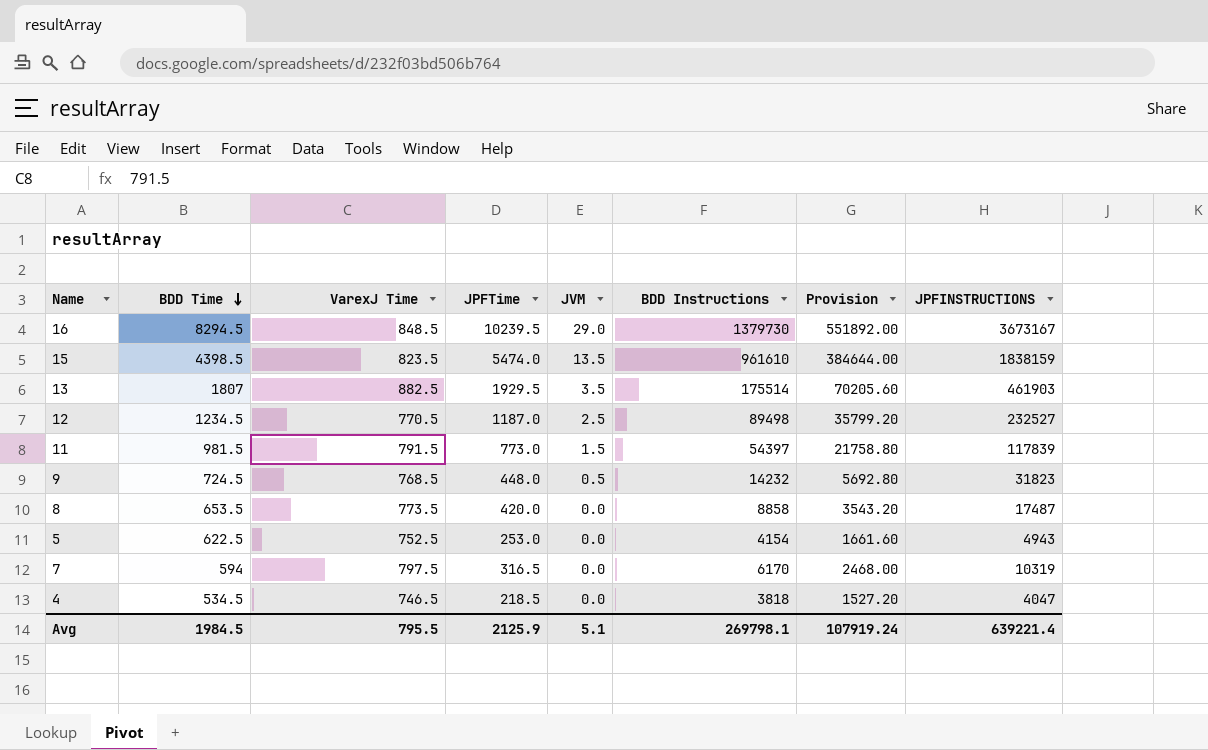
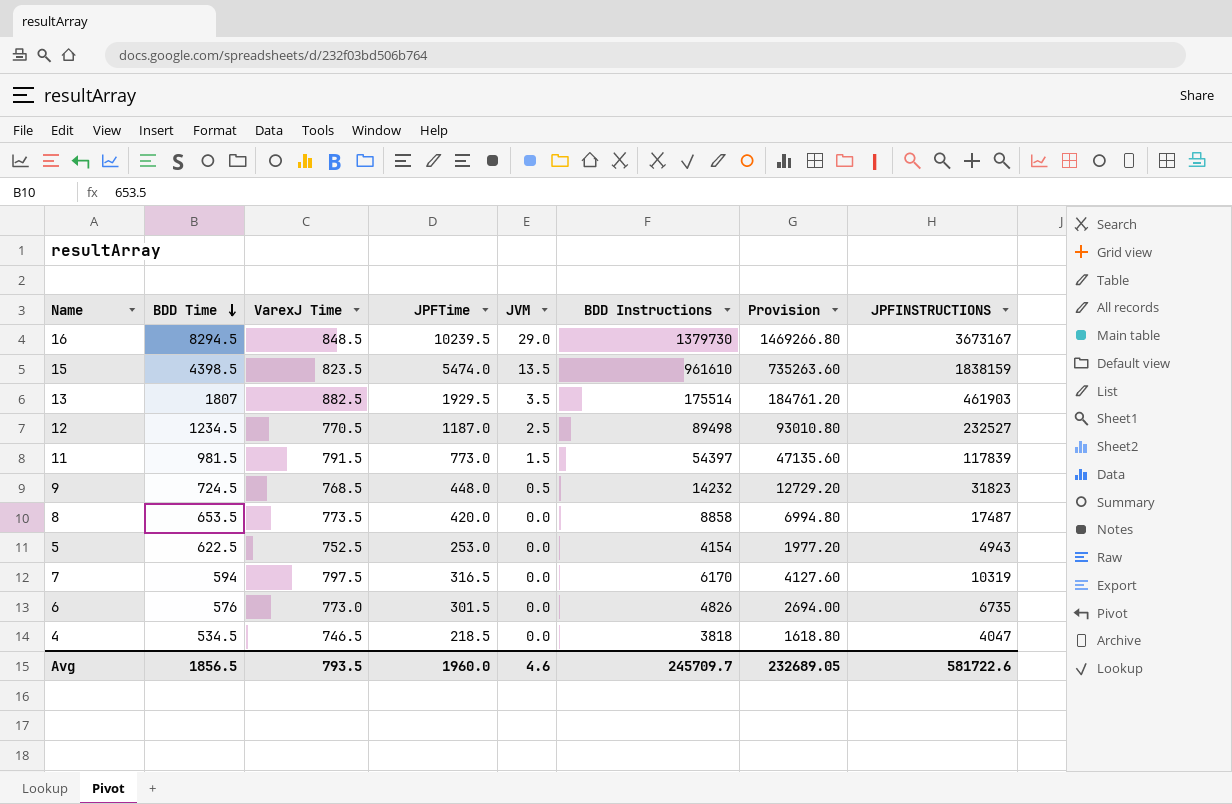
column Provision | formula: [BDD Instructions] * 0.4 -> [JPFINSTRUCTIONS] * 0.4
row 6: none -> 576 | 773.0 | 301.5 | 0.0 | 4826 | 2694.00 | 6735
Avg | BDD Time: 1984.5 -> 1856.5
Avg | VarexJ Time: 795.5 -> 793.5
Avg | JPFTime: 2125.9 -> 1960.0
Avg | JVM: 5.1 -> 4.6
Avg | BDD Instructions: 269798.1 -> 245709.7
Avg | Provision: 107919.24 -> 232689.05
Avg | JPFINSTRUCTIONS: 639221.4 -> 581722.6

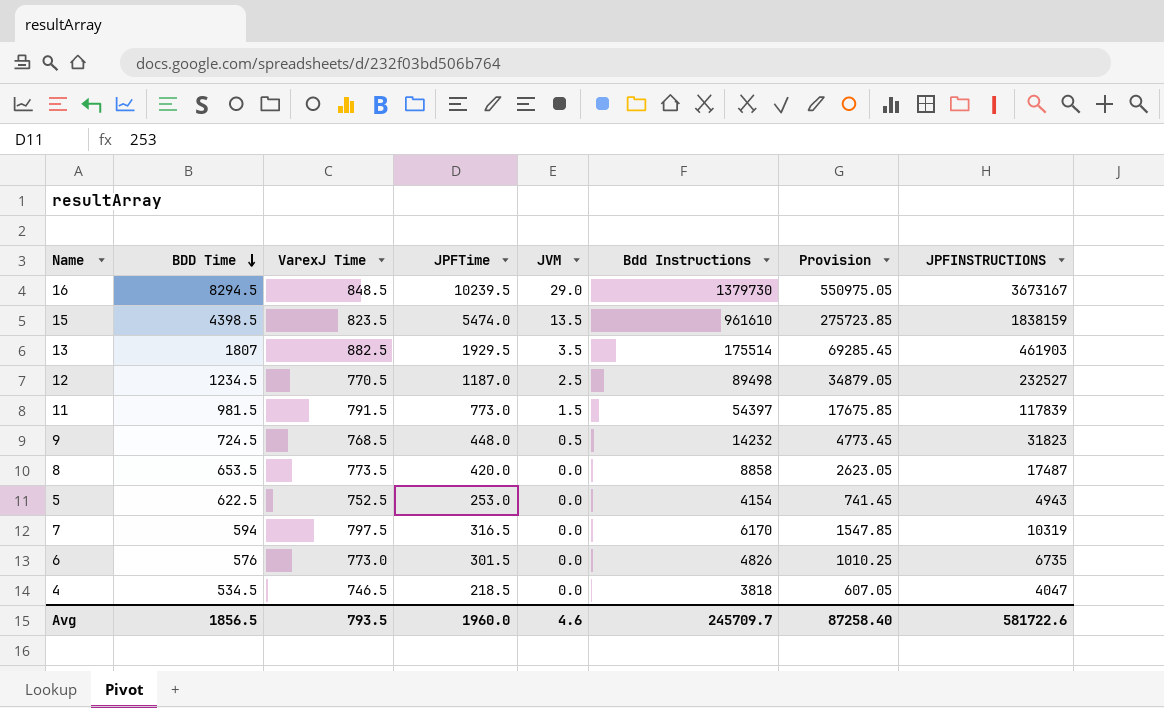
column name: BDD Instructions -> Bdd Instructions
column Provision | formula: [JPFINSTRUCTIONS] * 0.4 -> [JPFINSTRUCTIONS] * 0.15
Avg | Provision: 232689.05 -> 87258.40

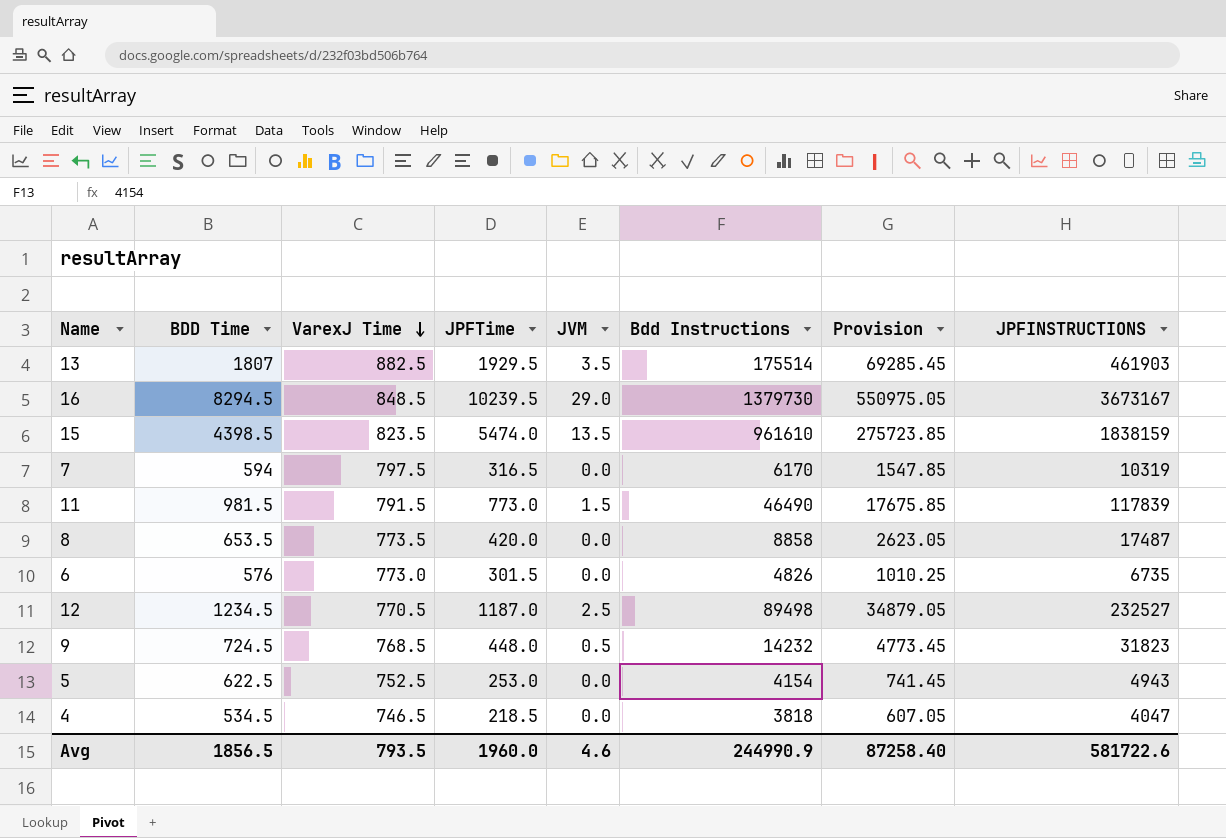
row order: BDD Time descending -> VarexJ Time descending
11 | Bdd Instructions: 54397 -> 46490
Avg | Bdd Instructions: 245709.7 -> 244990.9

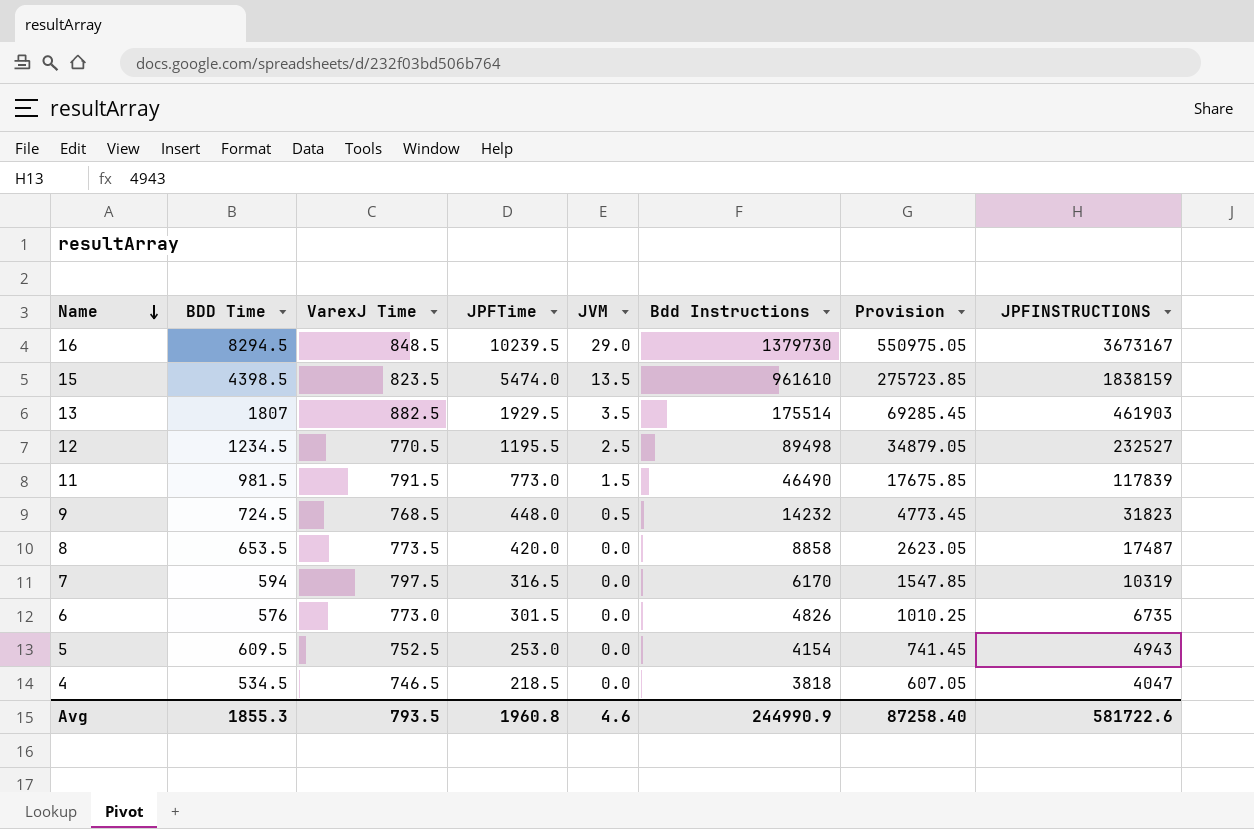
row order: VarexJ Time descending -> Name descending
12 | JPFTime: 1187.0 -> 1195.5
5 | BDD Time: 622.5 -> 609.5
Avg | BDD Time: 1856.5 -> 1855.3
Avg | JPFTime: 1960.0 -> 1960.8

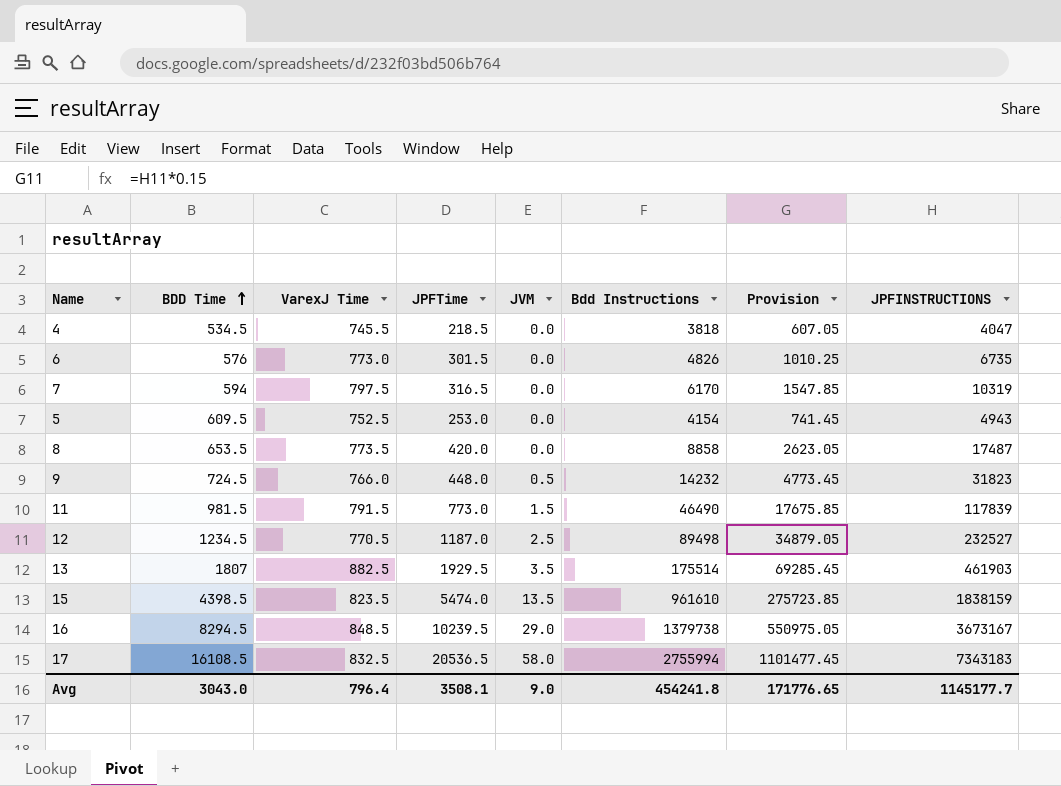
row order: Name descending -> BDD Time ascending
4 | VarexJ Time: 746.5 -> 745.5
9 | VarexJ Time: 768.5 -> 766.0
12 | JPFTime: 1195.5 -> 1187.0
16 | Bdd Instructions: 1379730 -> 1379738
row 17: none -> 16108.5 | 832.5 | 20536.5 | 58.0 | 2755994 | 1101477.45 | 7343183
Avg | BDD Time: 1855.3 -> 3043.0
Avg | VarexJ Time: 793.5 -> 796.4
Avg | JPFTime: 1960.8 -> 3508.1
Avg | JVM: 4.6 -> 9.0
Avg | Bdd Instructions: 244990.9 -> 454241.8
Avg | Provision: 87258.40 -> 171776.65
Avg | JPFINSTRUCTIONS: 581722.6 -> 1145177.7

